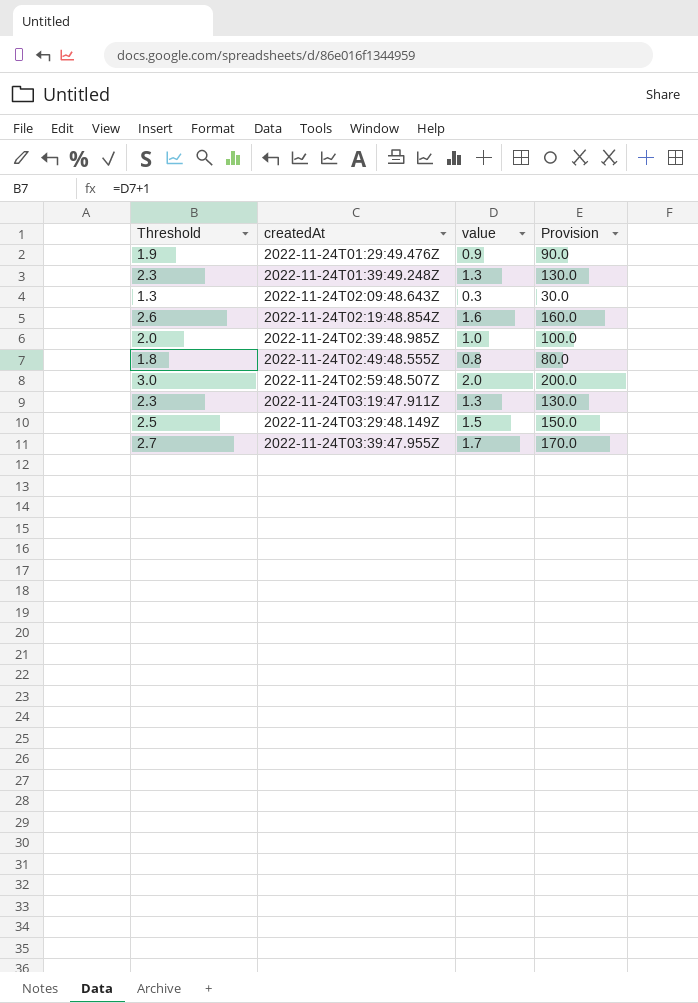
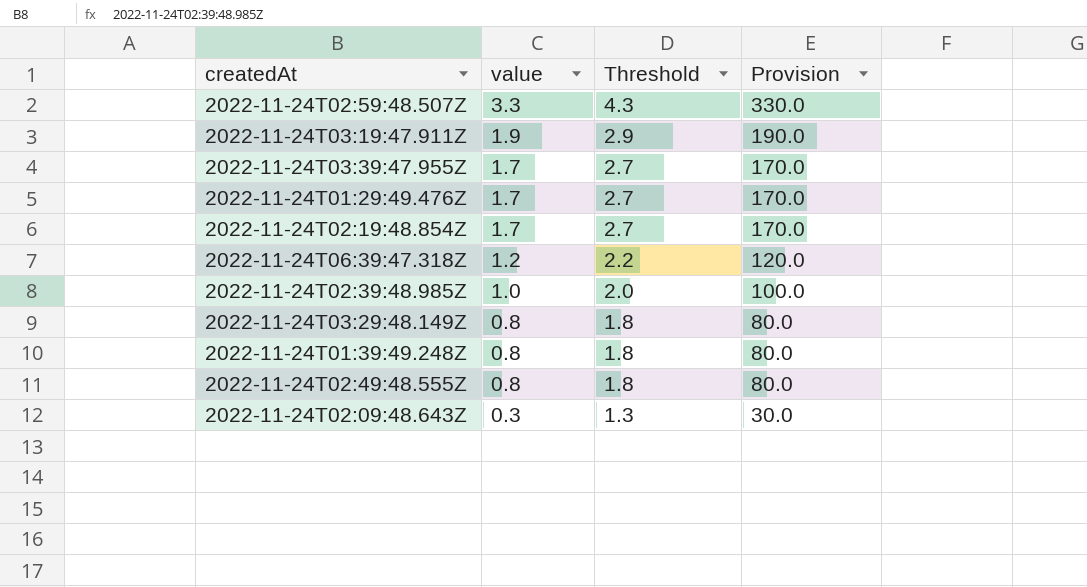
row order: createdAt ascending -> value descending
column Threshold | position: 1 -> 3
2022-11-24T02:59:48.507Z | value: 2.0 -> 3.3
2022-11-24T02:59:48.507Z | Threshold: 3.0 -> 4.3
2022-11-24T02:59:48.507Z | Provision: 200.0 -> 330.0
2022-11-24T03:19:47.911Z | value: 1.3 -> 1.9
2022-11-24T03:19:47.911Z | Threshold: 2.3 -> 2.9
2022-11-24T03:19:47.911Z | Provision: 130.0 -> 190.0
2022-11-24T01:29:49.476Z | value: 0.9 -> 1.7
2022-11-24T01:29:49.476Z | Threshold: 1.9 -> 2.7
2022-11-24T01:29:49.476Z | Provision: 90.0 -> 170.0
2022-11-24T02:19:48.854Z | value: 1.6 -> 1.7
2022-11-24T02:19:48.854Z | Threshold: 2.6 -> 2.7
2022-11-24T02:19:48.854Z | Provision: 160.0 -> 170.0
row 2022-11-24T06:39:47.318Z: none -> 1.2 | 2.2 | 120.0
2022-11-24T03:29:48.149Z | value: 1.5 -> 0.8
2022-11-24T03:29:48.149Z | Threshold: 2.5 -> 1.8
2022-11-24T03:29:48.149Z | Provision: 150.0 -> 80.0
2022-11-24T01:39:49.248Z | value: 1.3 -> 0.8
2022-11-24T01:39:49.248Z | Threshold: 2.3 -> 1.8
2022-11-24T01:39:49.248Z | Provision: 130.0 -> 80.0

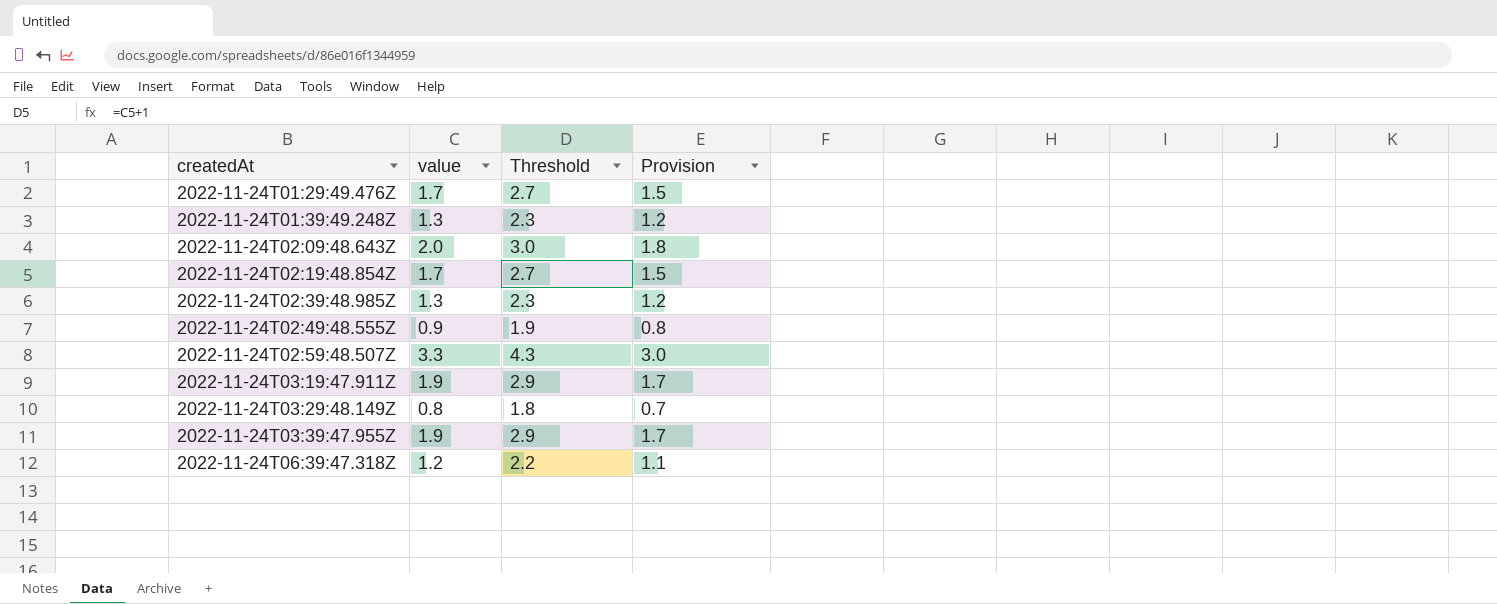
row order: value descending -> createdAt ascending
column Provision | formula: [value] * 100 -> [value] * 0.9
2022-11-24T01:39:49.248Z | value: 0.8 -> 1.3
2022-11-24T01:39:49.248Z | Threshold: 1.8 -> 2.3
2022-11-24T02:09:48.643Z | value: 0.3 -> 2.0
2022-11-24T02:09:48.643Z | Threshold: 1.3 -> 3.0
2022-11-24T02:39:48.985Z | value: 1.0 -> 1.3
2022-11-24T02:39:48.985Z | Threshold: 2.0 -> 2.3
2022-11-24T02:49:48.555Z | value: 0.8 -> 0.9
2022-11-24T02:49:48.555Z | Threshold: 1.8 -> 1.9
2022-11-24T03:39:47.955Z | value: 1.7 -> 1.9
2022-11-24T03:39:47.955Z | Threshold: 2.7 -> 2.9

